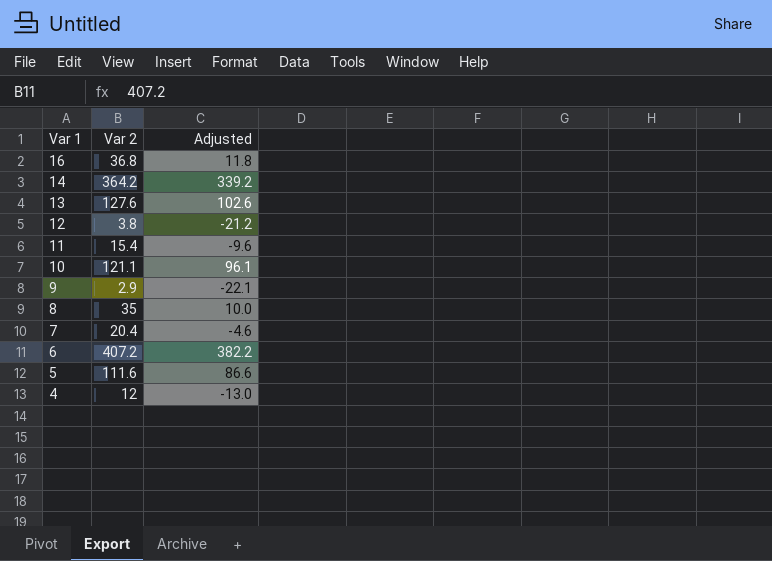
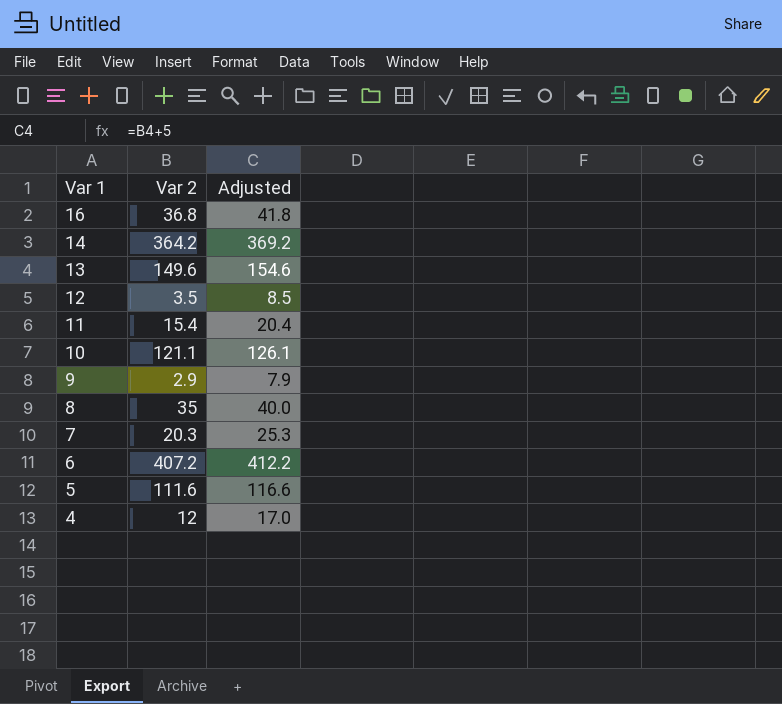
column Adjusted | formula: [Var 2] - 25 -> [Var 2] + 5
13 | Var 2: 127.6 -> 149.6
12 | Var 2: 3.8 -> 3.5
7 | Var 2: 20.4 -> 20.3

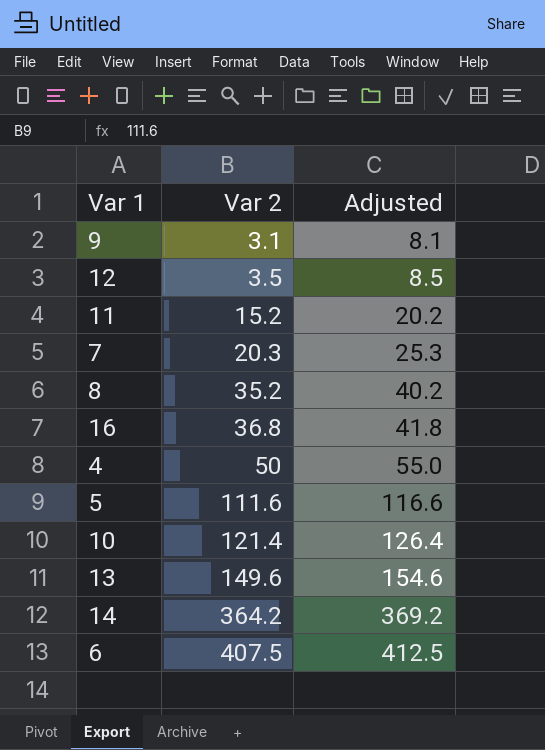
row order: Var 1 descending -> Var 2 ascending
9 | Var 2: 2.9 -> 3.1
9 | Adjusted: 7.9 -> 8.1
11 | Var 2: 15.4 -> 15.2
11 | Adjusted: 20.4 -> 20.2
8 | Var 2: 35 -> 35.2
8 | Adjusted: 40.0 -> 40.2
4 | Var 2: 12 -> 50
4 | Adjusted: 17.0 -> 55.0
10 | Var 2: 121.1 -> 121.4
10 | Adjusted: 126.1 -> 126.4
6 | Var 2: 407.2 -> 407.5
6 | Adjusted: 412.2 -> 412.5

